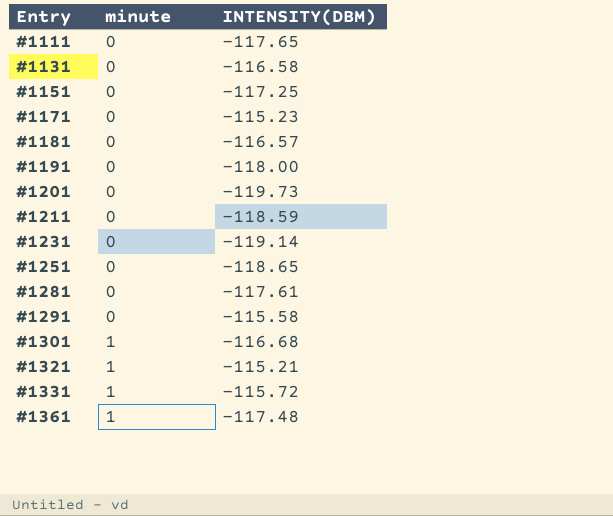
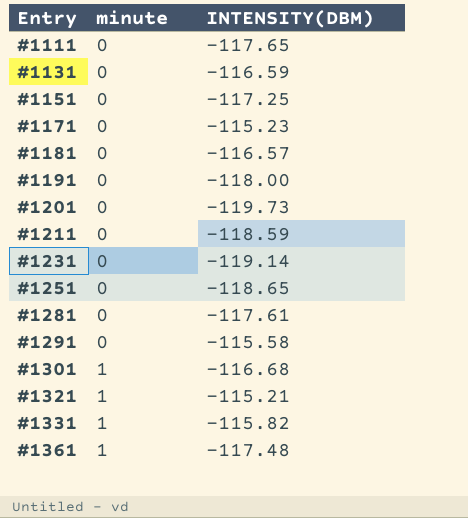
#1131 | INTENSITY(DBM): -116.58 -> -116.59
#1331 | INTENSITY(DBM): -115.72 -> -115.82

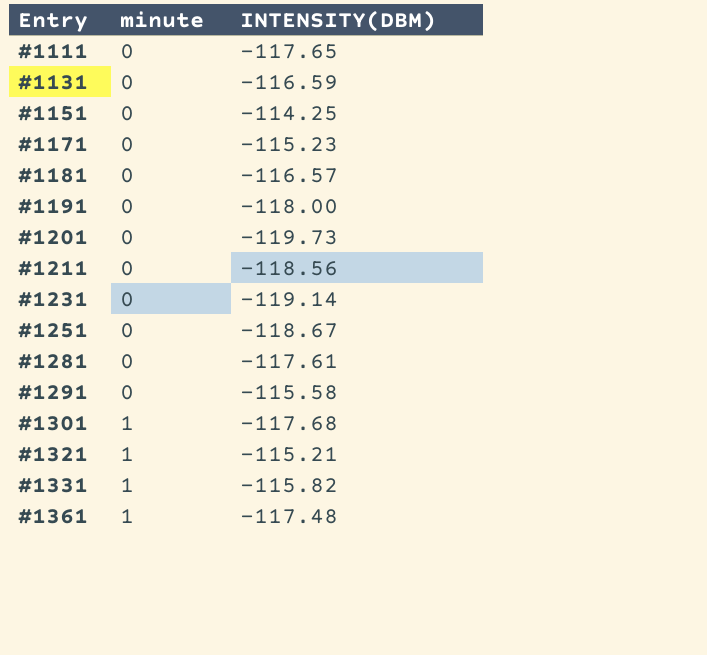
#1151 | INTENSITY(DBM): -117.25 -> -114.25
#1211 | INTENSITY(DBM): -118.59 -> -118.56
#1251 | INTENSITY(DBM): -118.65 -> -118.67
#1301 | INTENSITY(DBM): -116.68 -> -117.68

